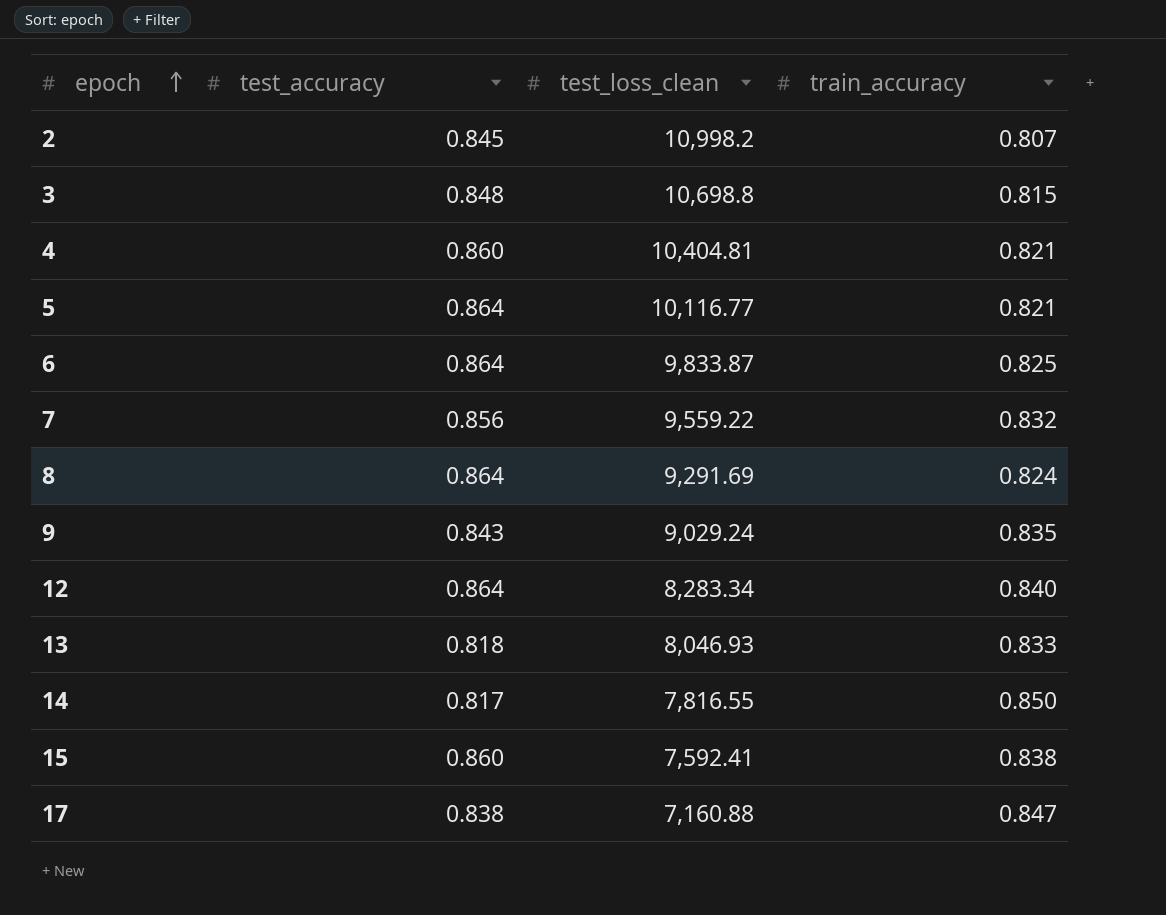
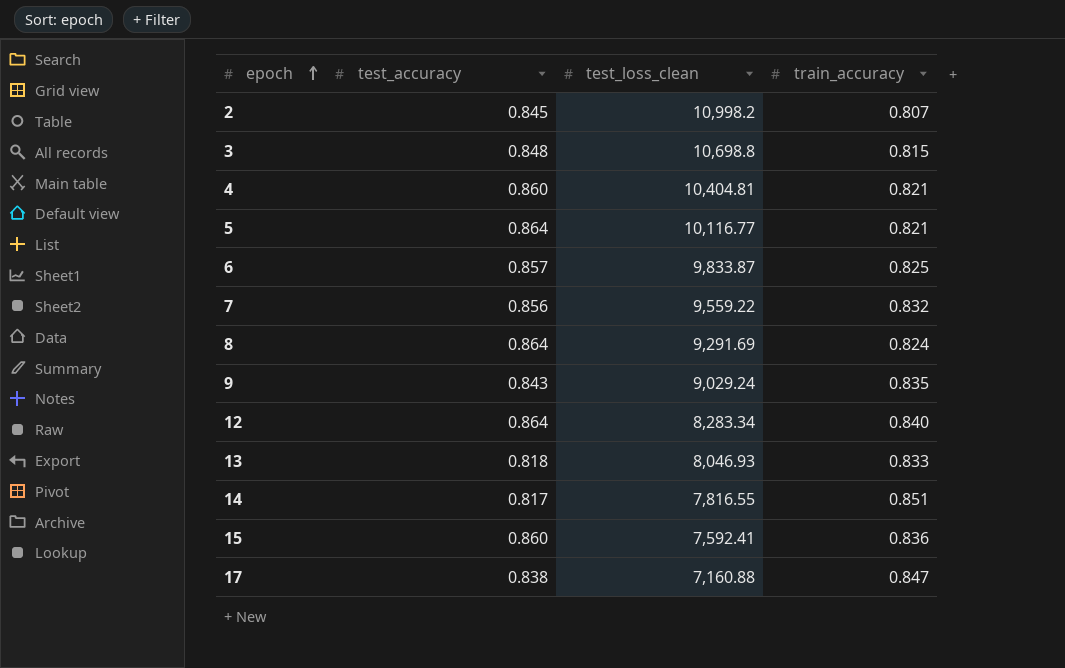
6 | test_accuracy: 0.864 -> 0.857
14 | train_accuracy: 0.850 -> 0.851
15 | train_accuracy: 0.838 -> 0.836

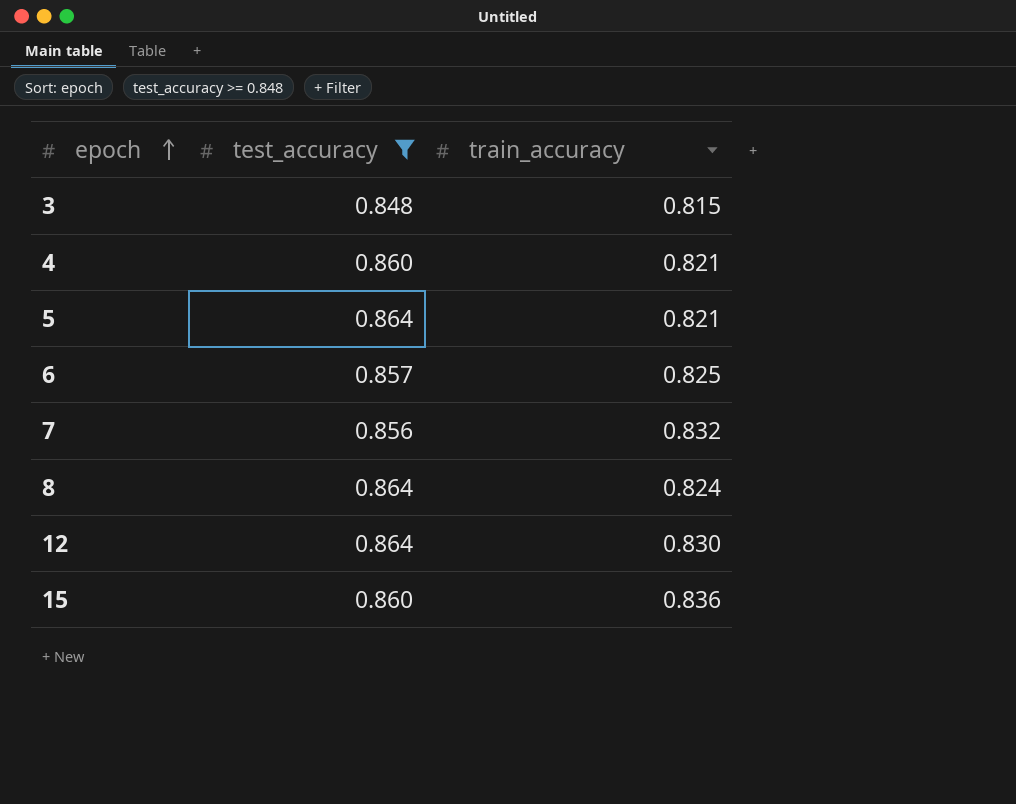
filter: none -> test_accuracy >= 0.848
column test_loss_clean | position: 3 -> none
12 | train_accuracy: 0.840 -> 0.830

